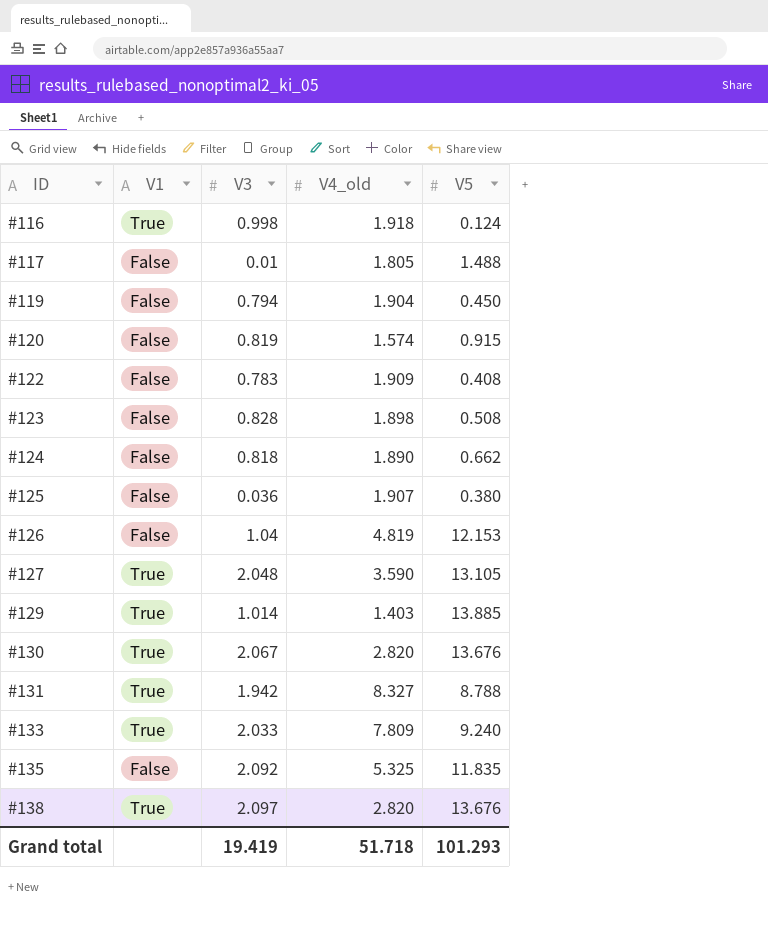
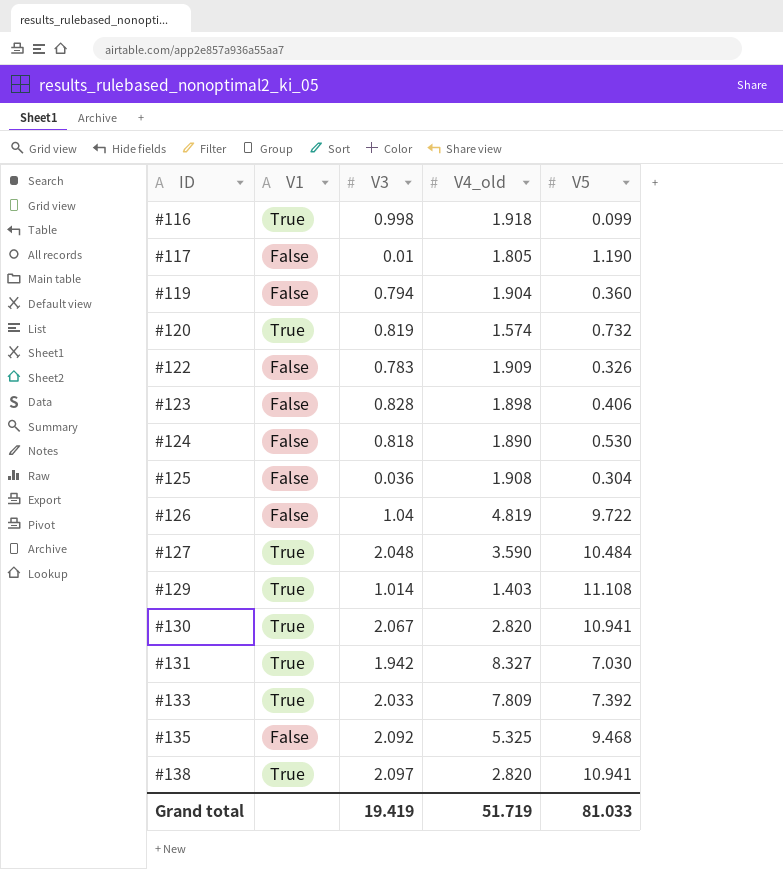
#116 | V5: 0.124 -> 0.099
#117 | V5: 1.488 -> 1.190
#119 | V5: 0.450 -> 0.360
#120 | V1: False -> True
#120 | V5: 0.915 -> 0.732
#122 | V5: 0.408 -> 0.326
#123 | V5: 0.508 -> 0.406
#124 | V5: 0.662 -> 0.530
#125 | V4_old: 1.907 -> 1.908
#125 | V5: 0.380 -> 0.304
#126 | V5: 12.153 -> 9.722
#127 | V5: 13.105 -> 10.484
#129 | V5: 13.885 -> 11.108
#130 | V5: 13.676 -> 10.941
#131 | V5: 8.788 -> 7.030
#133 | V5: 9.240 -> 7.392
#135 | V5: 11.835 -> 9.468
#138 | V5: 13.676 -> 10.941
Grand total | V4_old: 51.718 -> 51.719
Grand total | V5: 101.293 -> 81.033

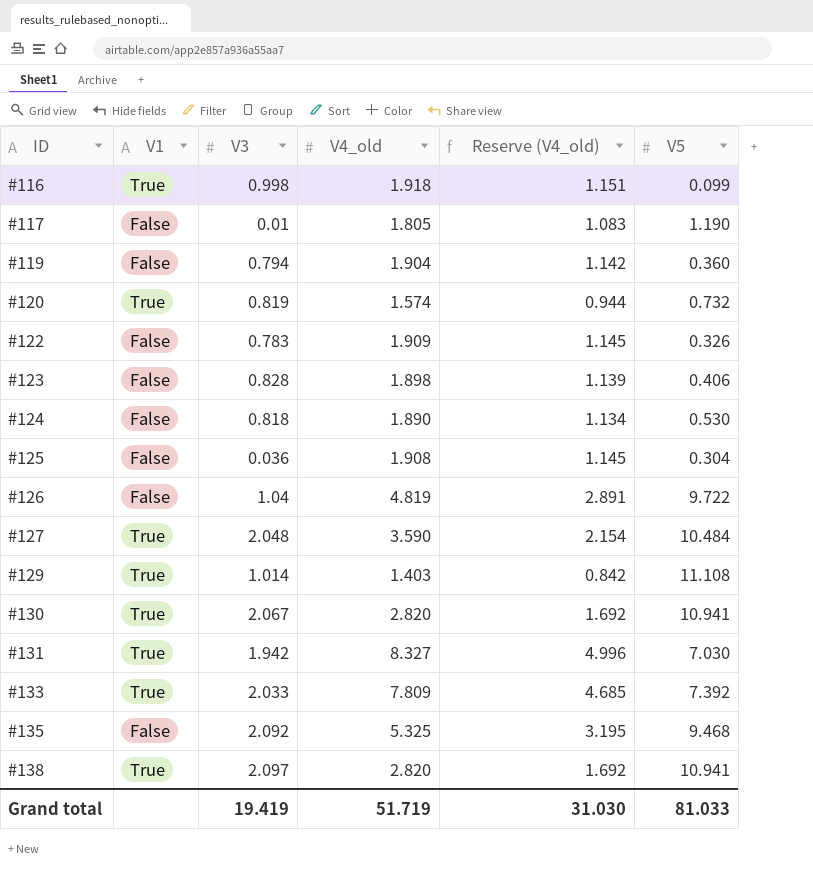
column Reserve (V4_old) | formula: none -> [V4_old] * 0.6

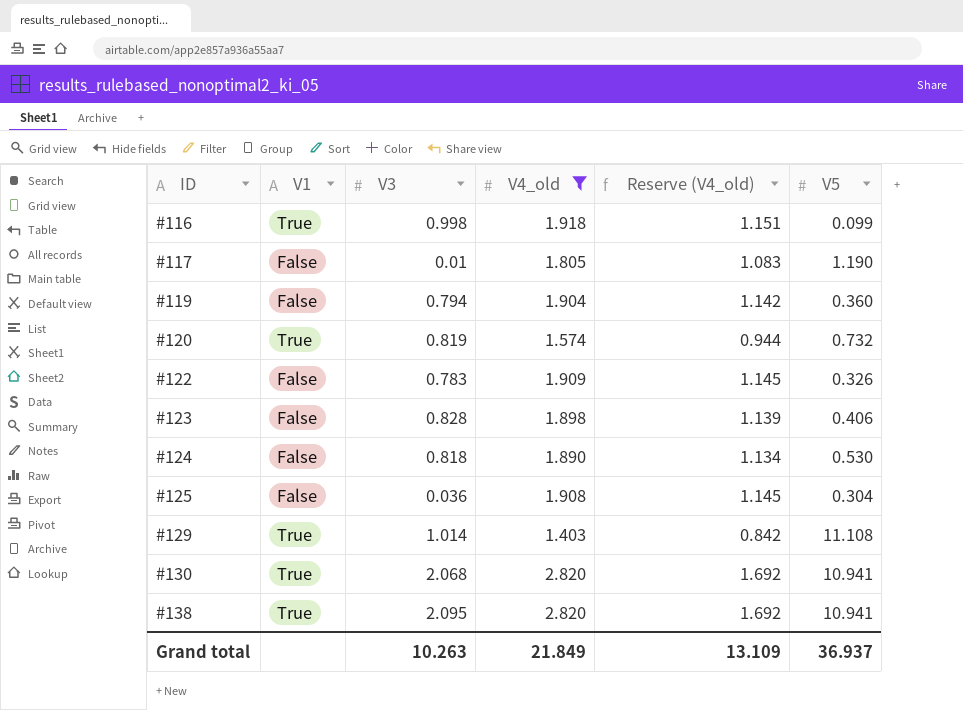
filter: none -> V4_old <= 2.820
#130 | V3: 2.067 -> 2.068
#138 | V3: 2.097 -> 2.095
Grand total | V3: 19.419 -> 10.263
Grand total | V4_old: 51.719 -> 21.849
Grand total | Reserve (V4_old): 31.030 -> 13.109
Grand total | V5: 81.033 -> 36.937

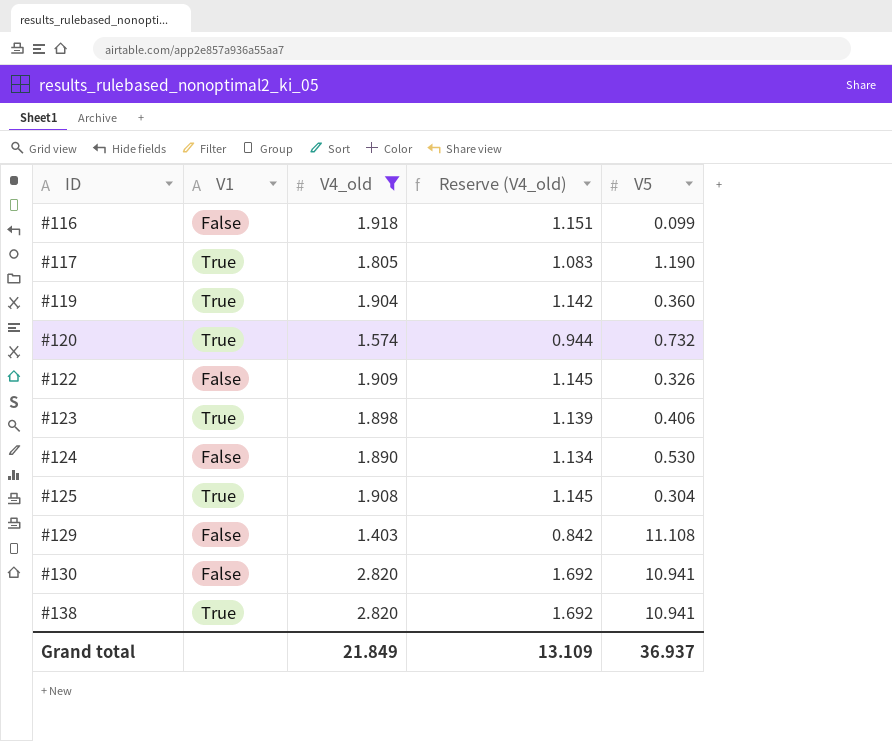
column V3 | position: 3 -> none
#116 | V1: True -> False
#117 | V1: False -> True
#119 | V1: False -> True
#123 | V1: False -> True
#125 | V1: False -> True
#129 | V1: True -> False
#130 | V1: True -> False

